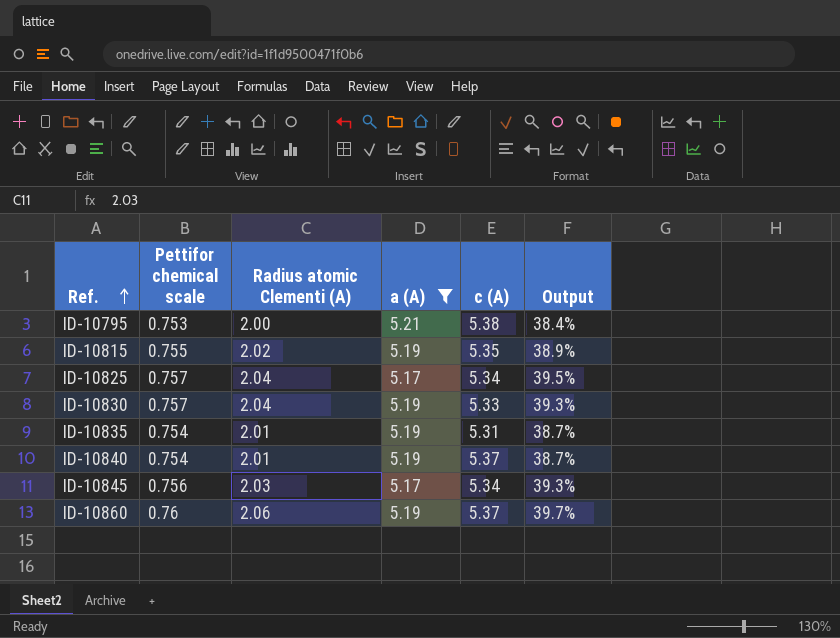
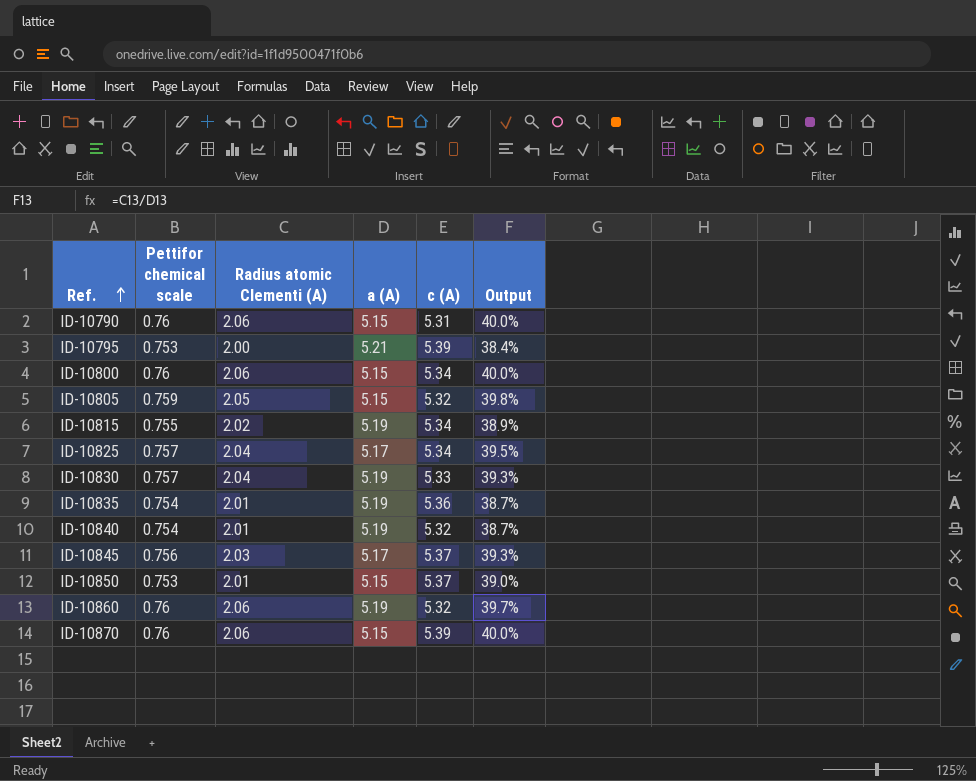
filter: a (A) != 5.15 -> none
ID-10795 | c (A): 5.38 -> 5.39
ID-10815 | c (A): 5.35 -> 5.34
ID-10835 | c (A): 5.31 -> 5.36
ID-10840 | c (A): 5.37 -> 5.32
ID-10845 | c (A): 5.34 -> 5.37
ID-10860 | c (A): 5.37 -> 5.32

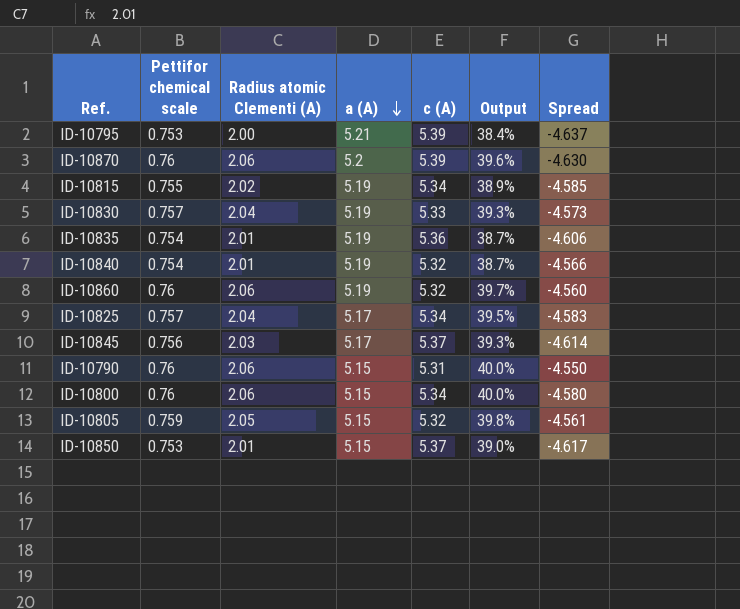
row order: Ref. ascending -> a (A) descending
column Spread | formula: none -> [Pettifor chemical scale] - [c (A)]
ID-10870 | a (A): 5.15 -> 5.2
ID-10870 | Output: 40.0% -> 39.6%

